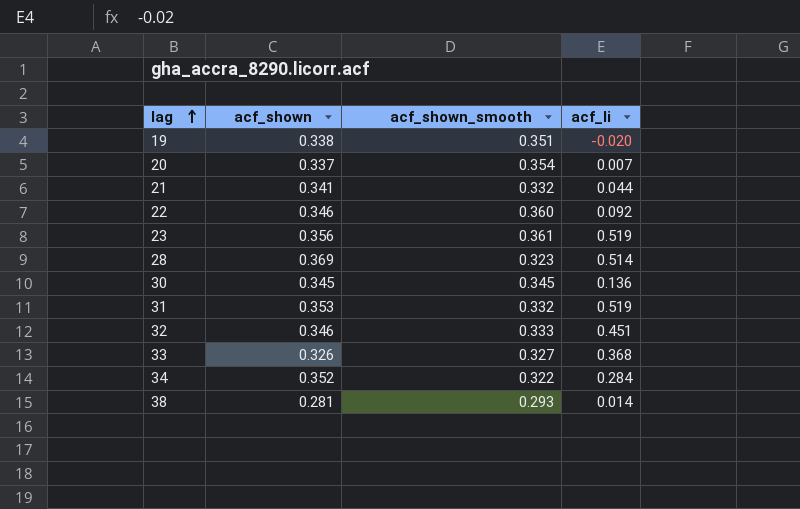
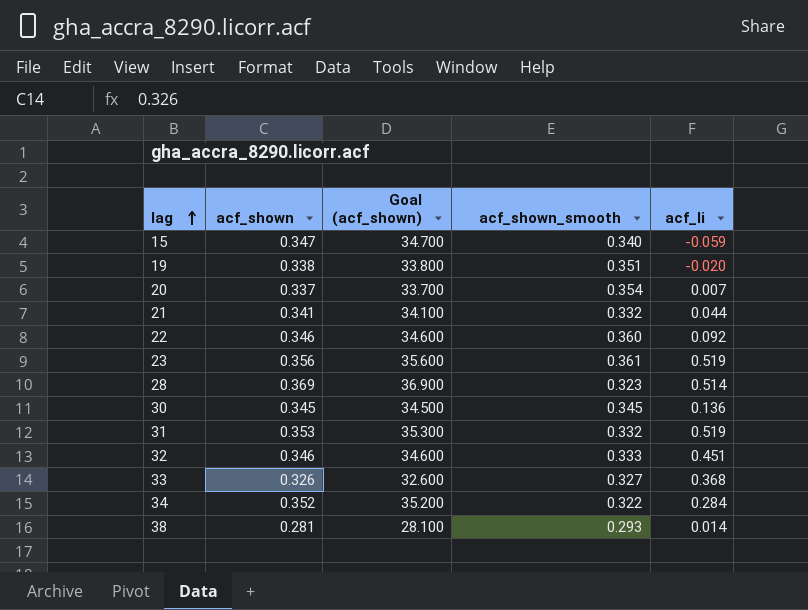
column Goal (acf_shown) | formula: none -> [acf_shown] * 100
row 15: none -> 0.347 | 34.700 | 0.340 | -0.059

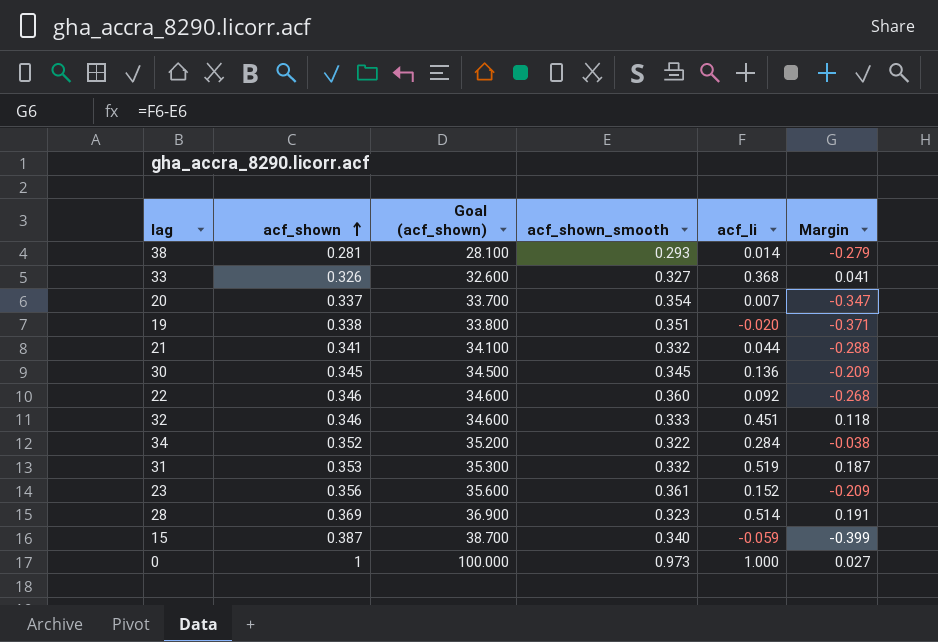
row order: lag ascending -> acf_shown ascending
column Margin | formula: none -> [acf_li] - [acf_shown_smooth]
23 | acf_li: 0.519 -> 0.152
15 | acf_shown: 0.347 -> 0.387
15 | Goal (acf_shown): 34.700 -> 38.700
row 0: none -> 1 | 100.000 | 0.973 | 1.000 | 0.027

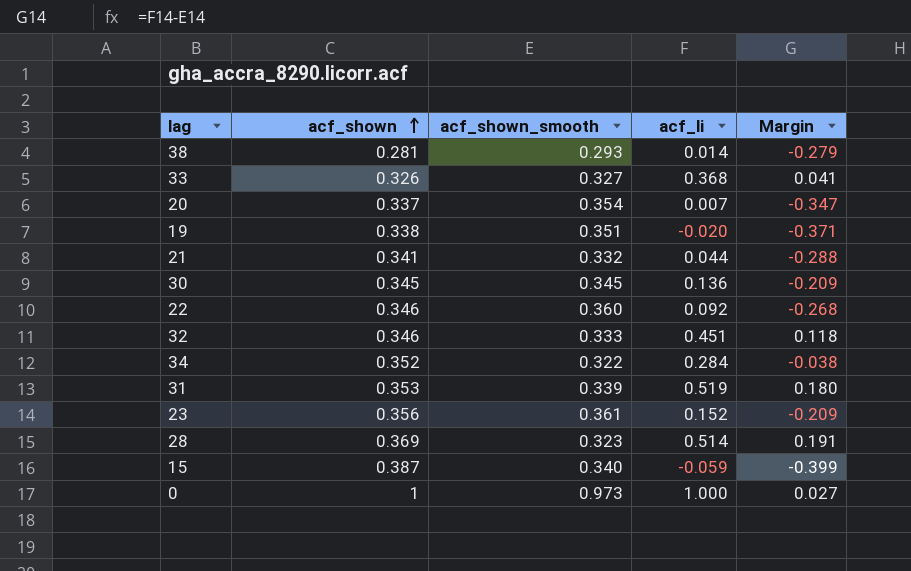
column Goal (acf_shown) | formula: [acf_shown] * 100 -> none
31 | acf_shown_smooth: 0.332 -> 0.339
31 | Margin: 0.187 -> 0.180

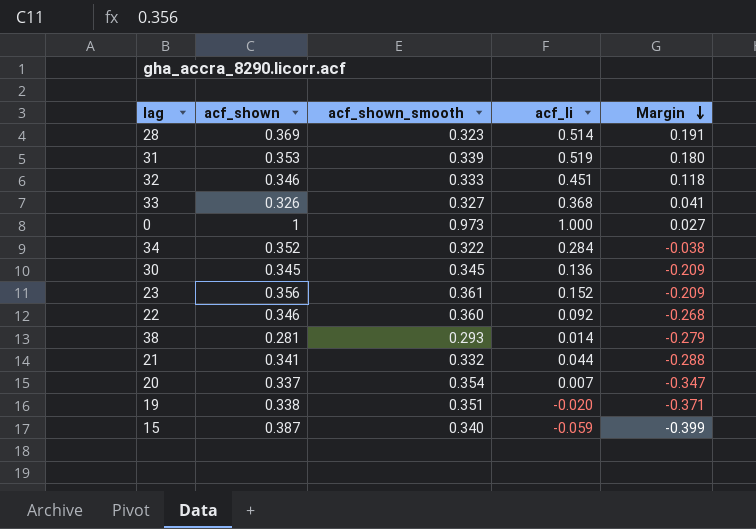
row order: acf_shown ascending -> Margin descending

